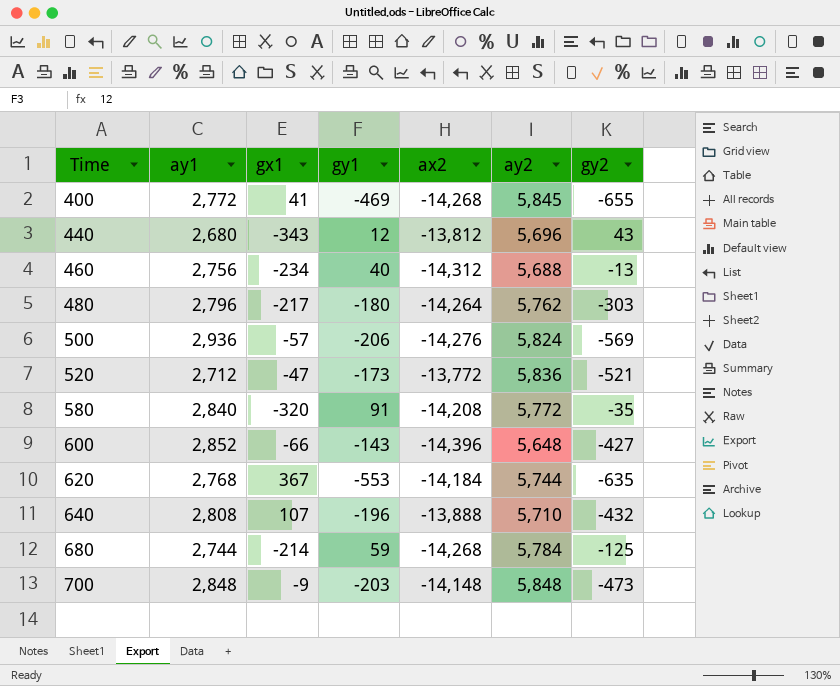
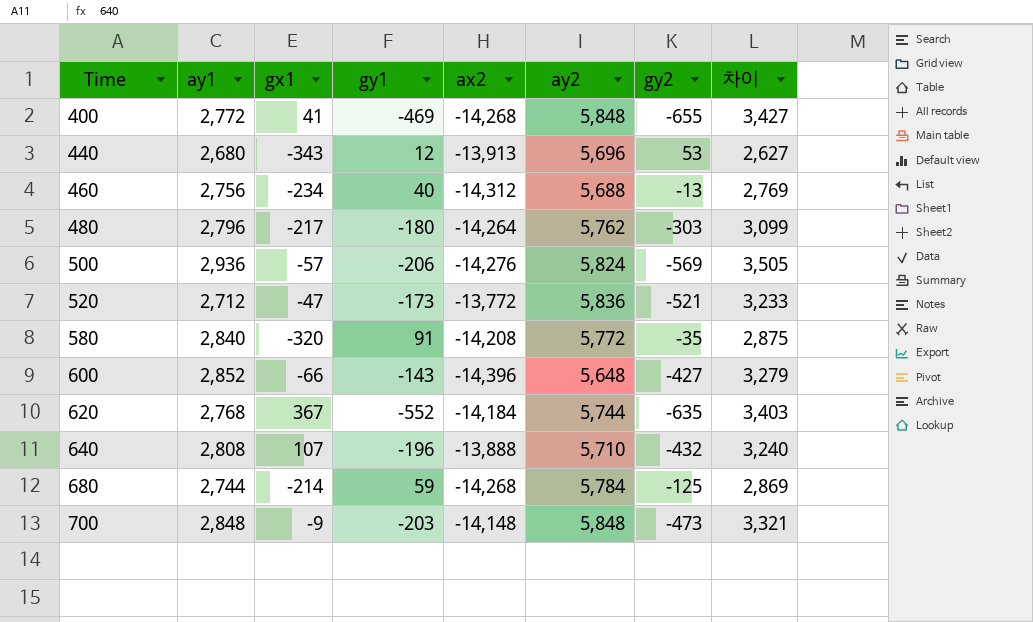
column 차이 | formula: none -> [ay1] - [gy2]
400 | ay2: 5,845 -> 5,848
440 | ax2: -13,812 -> -13,913
440 | gy2: 43 -> 53
620 | gy1: -553 -> -552

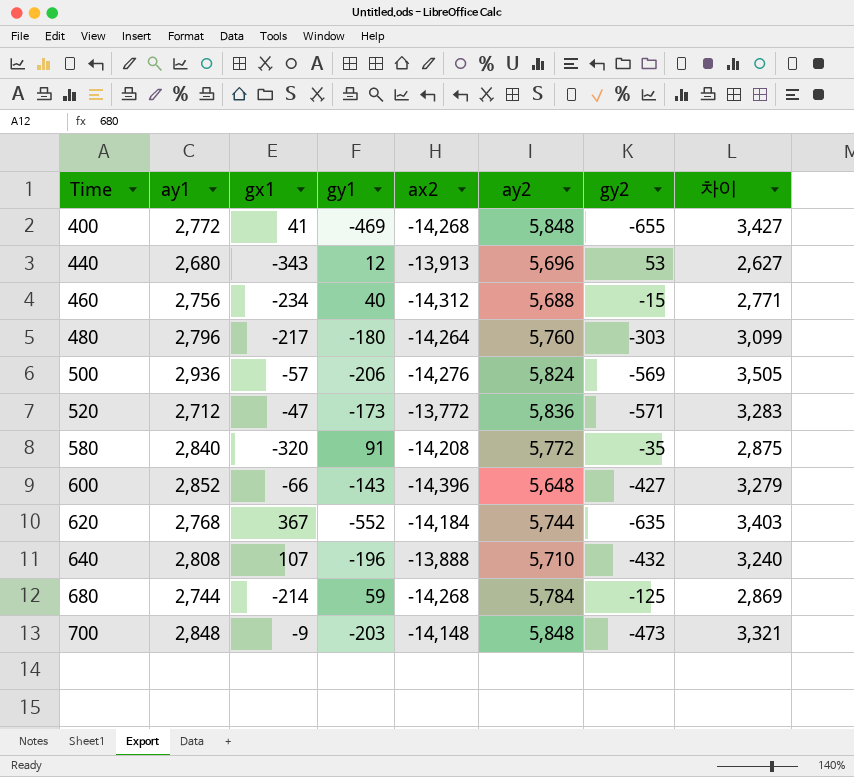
460 | gy2: -13 -> -15
460 | 차이: 2,769 -> 2,771
480 | ay2: 5,762 -> 5,760
520 | gy2: -521 -> -571
520 | 차이: 3,233 -> 3,283

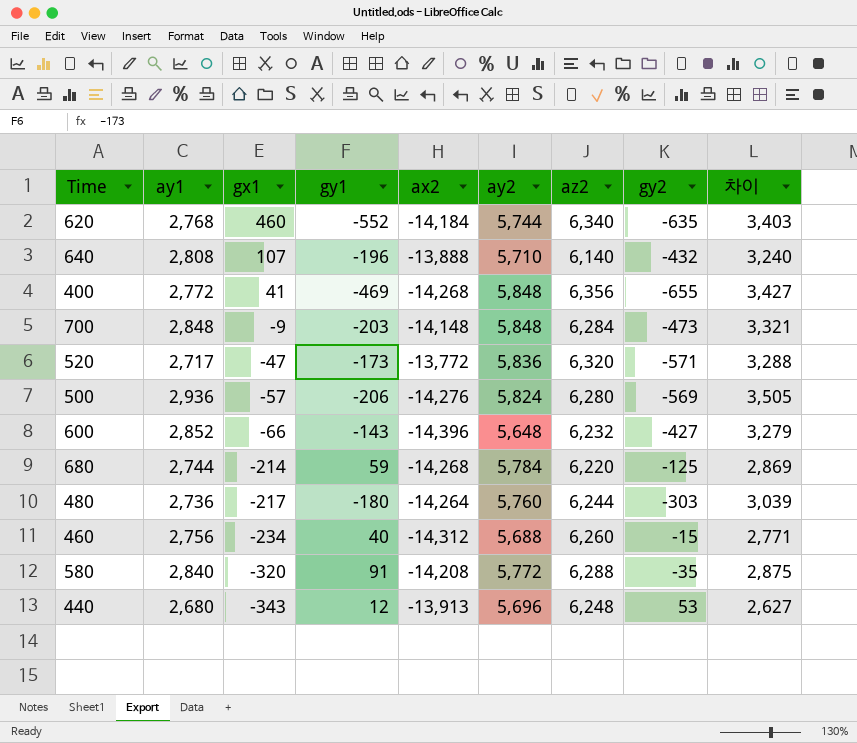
row order: Time ascending -> gx1 descending
column az2 | position: none -> 7
620 | gx1: 367 -> 460
520 | ay1: 2,712 -> 2,717
520 | 차이: 3,283 -> 3,288
480 | ay1: 2,796 -> 2,736
480 | 차이: 3,099 -> 3,039

